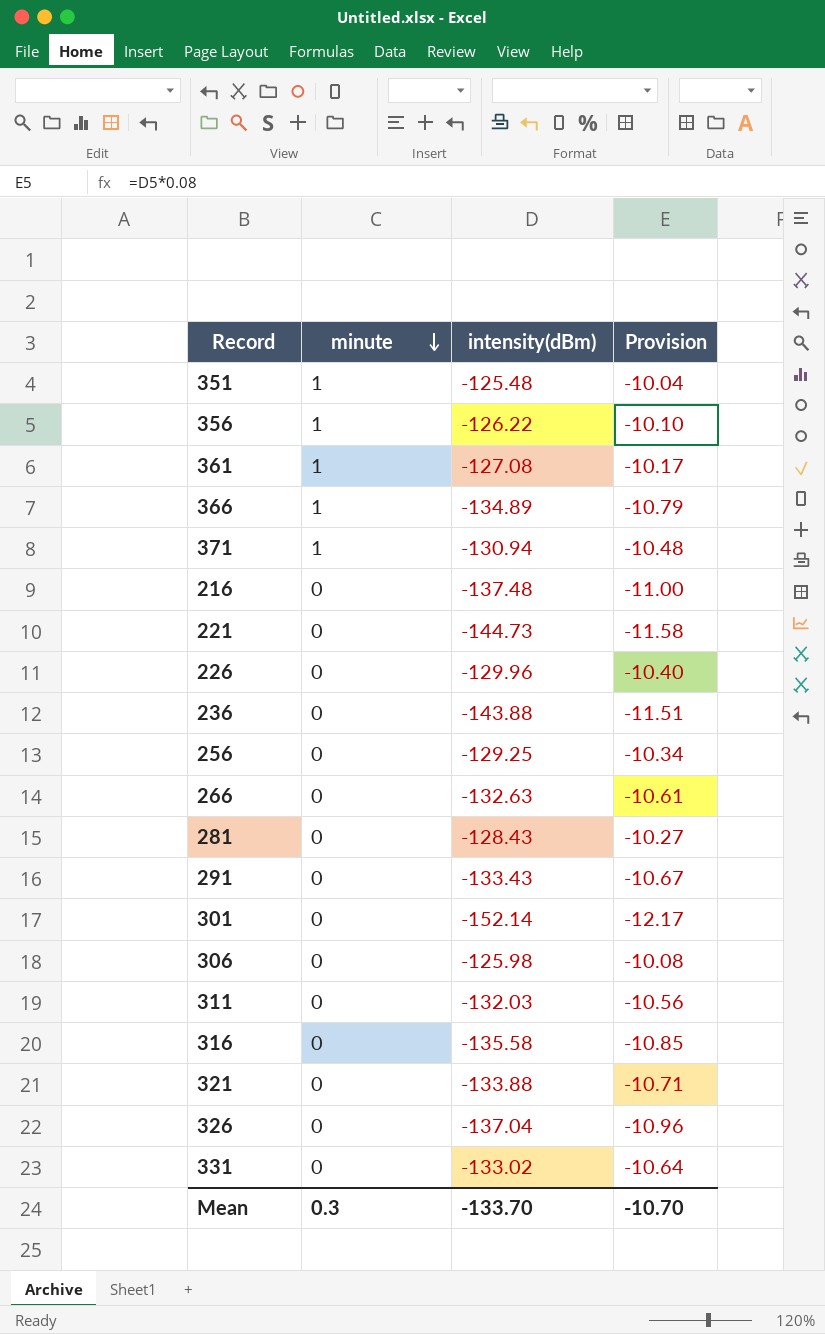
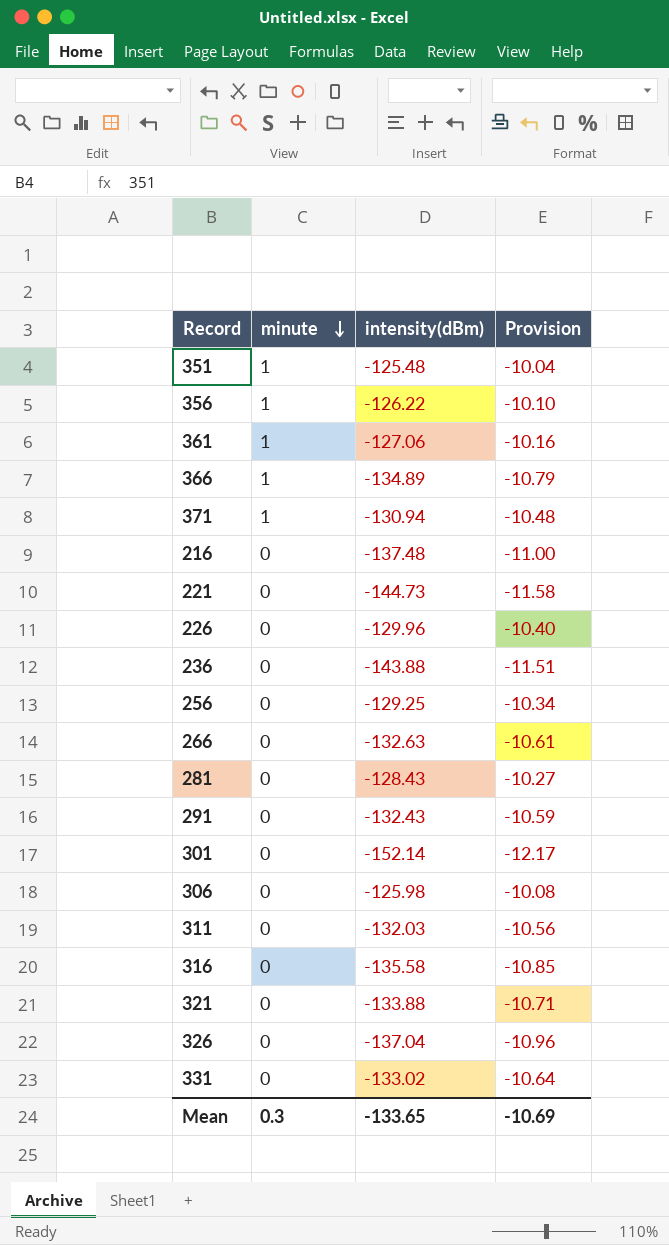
361 | intensity(dBm): -127.08 -> -127.06
361 | Provision: -10.17 -> -10.16
291 | intensity(dBm): -133.43 -> -132.43
291 | Provision: -10.67 -> -10.59
Mean | intensity(dBm): -133.70 -> -133.65
Mean | Provision: -10.70 -> -10.69

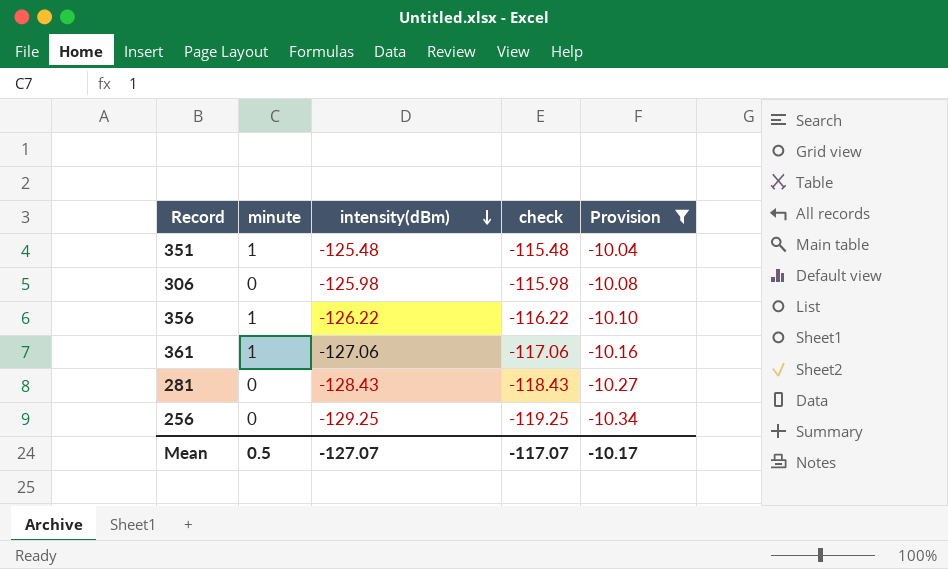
filter: none -> Provision >= -10.34
row order: minute descending -> intensity(dBm) descending
column check | formula: none -> [intensity(dBm)] + 10
Mean | minute: 0.3 -> 0.5
Mean | intensity(dBm): -133.65 -> -127.07
Mean | Provision: -10.69 -> -10.17

